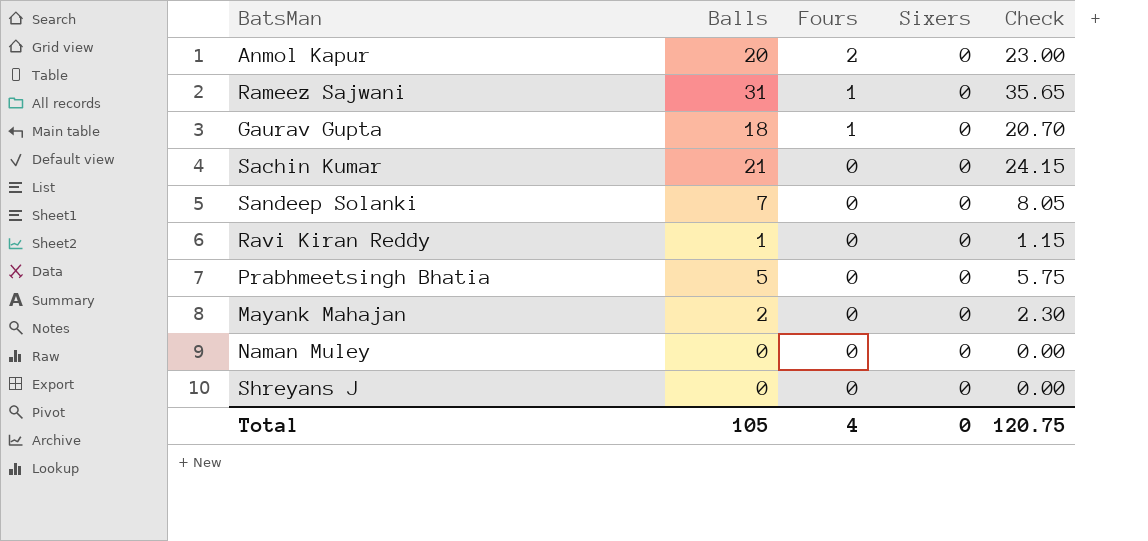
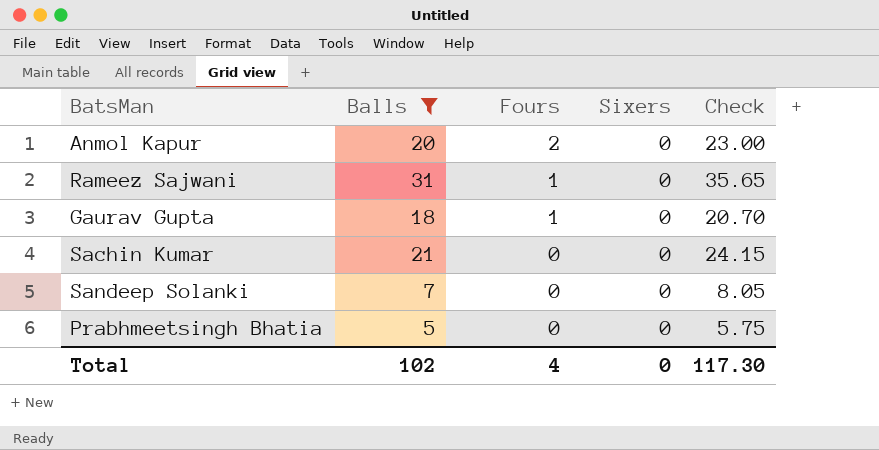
filter: none -> Balls >= 5
Total | Balls: 105 -> 102
Total | Check: 120.75 -> 117.30

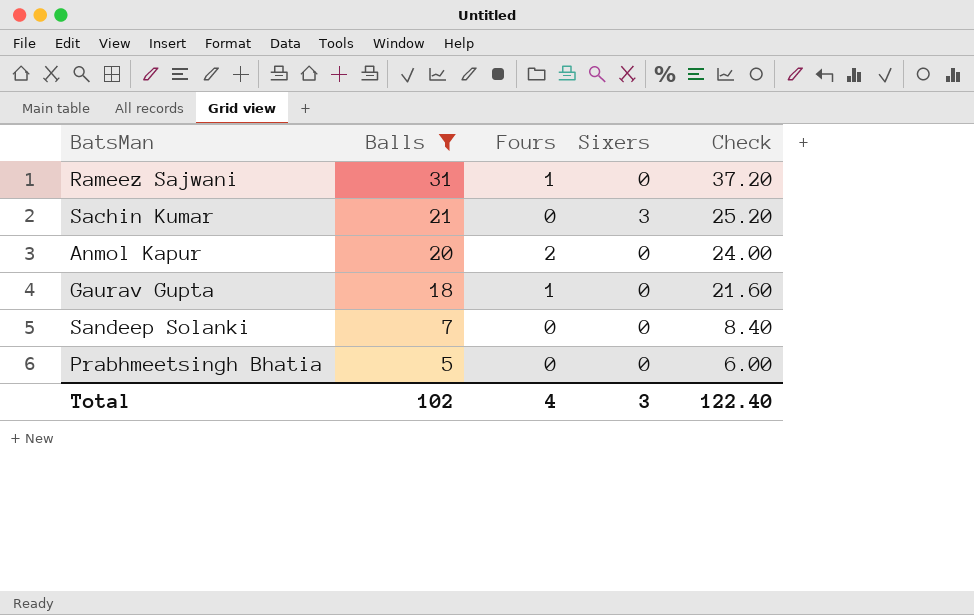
row order: Fours descending -> Balls descending
column Check | formula: [Balls] * 1.15 -> [Balls] * 1.2
Sachin Kumar | Sixers: 0 -> 3
Total | Sixers: 0 -> 3
Total | Check: 117.30 -> 122.40

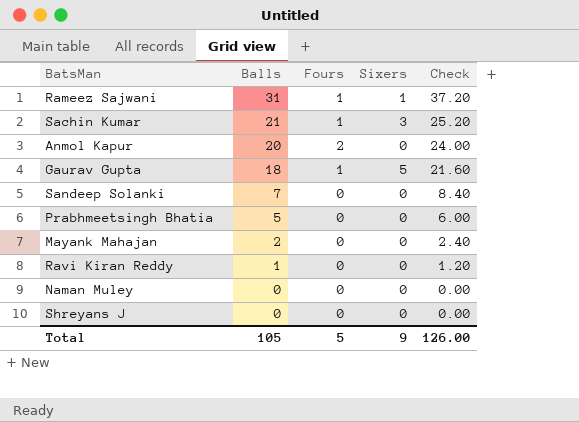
filter: Balls >= 5 -> none
Rameez Sajwani | Sixers: 0 -> 1
Sachin Kumar | Fours: 0 -> 1
Gaurav Gupta | Sixers: 0 -> 5
Total | Balls: 102 -> 105
Total | Fours: 4 -> 5
Total | Sixers: 3 -> 9
Total | Check: 122.40 -> 126.00

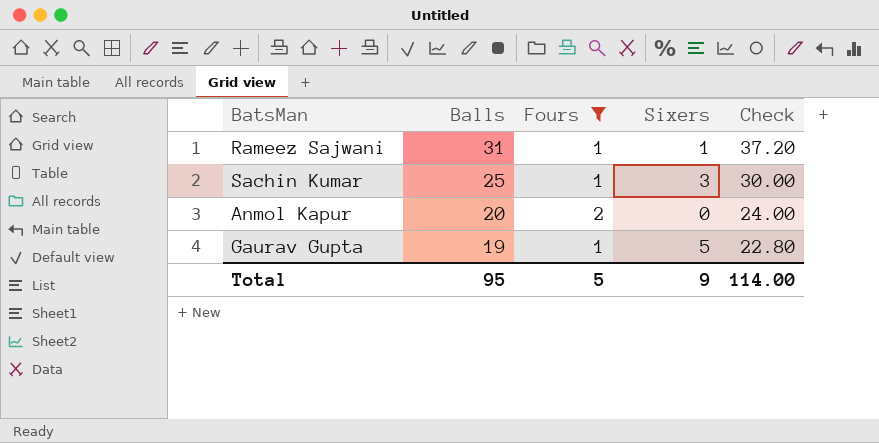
filter: none -> Fours != 0
Sachin Kumar | Balls: 21 -> 25
Sachin Kumar | Check: 25.20 -> 30.00
Gaurav Gupta | Balls: 18 -> 19
Gaurav Gupta | Check: 21.60 -> 22.80
Total | Balls: 105 -> 95
Total | Check: 126.00 -> 114.00

